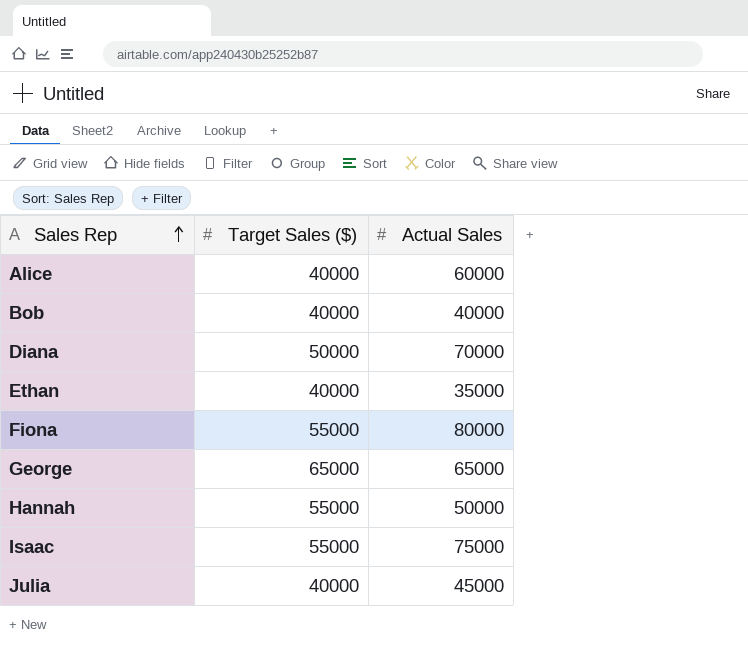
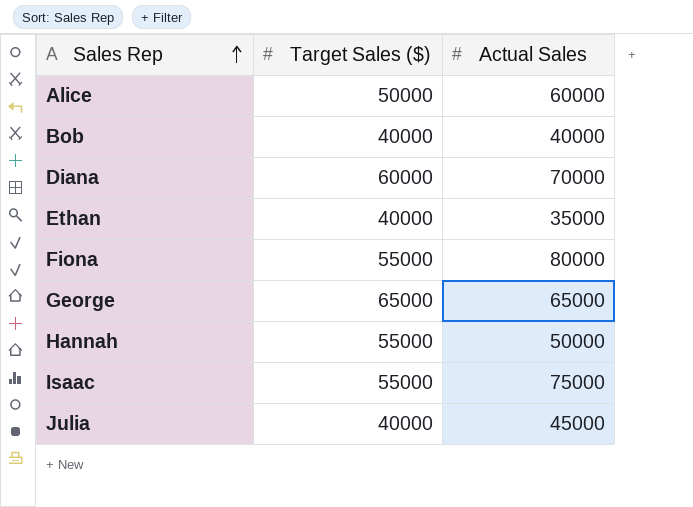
Alice | Target Sales ($): 40000 -> 50000
Diana | Target Sales ($): 50000 -> 60000

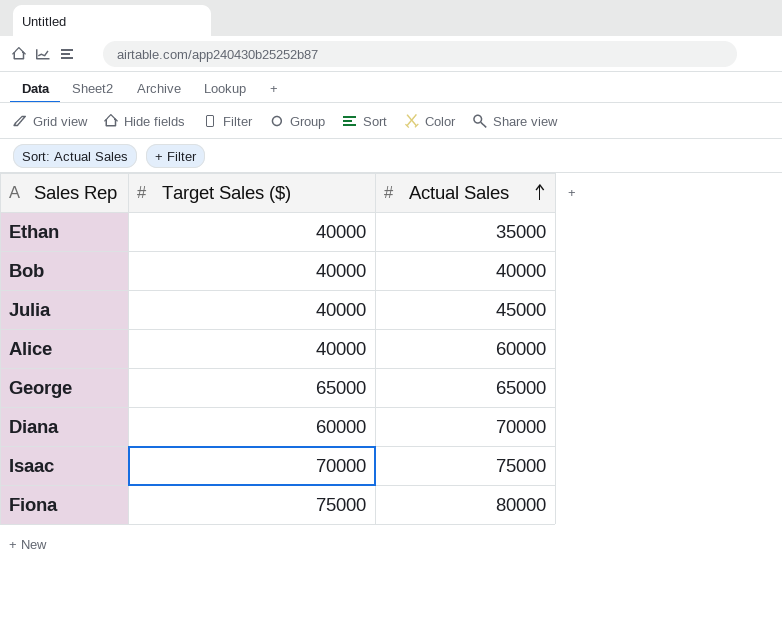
row order: Sales Rep ascending -> Actual Sales ascending
row Hannah: 55000 | 50000 -> none
Alice | Target Sales ($): 50000 -> 40000
Isaac | Target Sales ($): 55000 -> 70000
Fiona | Target Sales ($): 55000 -> 75000

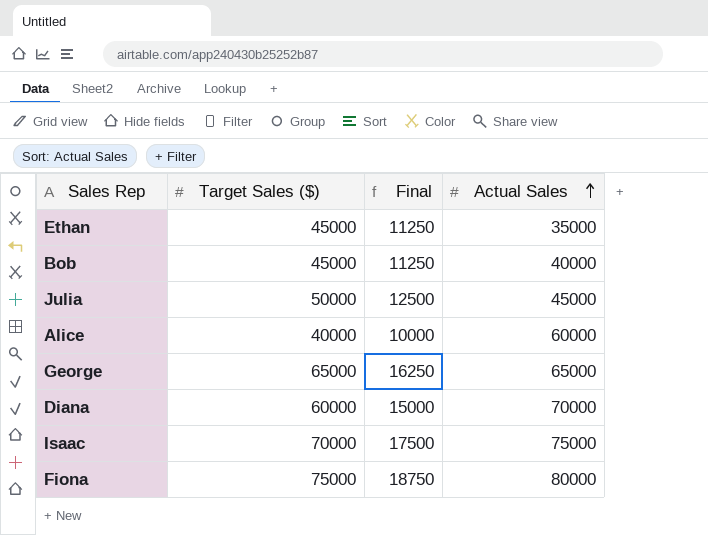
column Final | formula: none -> [Target Sales ($)] * 0.25
Ethan | Target Sales ($): 40000 -> 45000
Bob | Target Sales ($): 40000 -> 45000
Julia | Target Sales ($): 40000 -> 50000

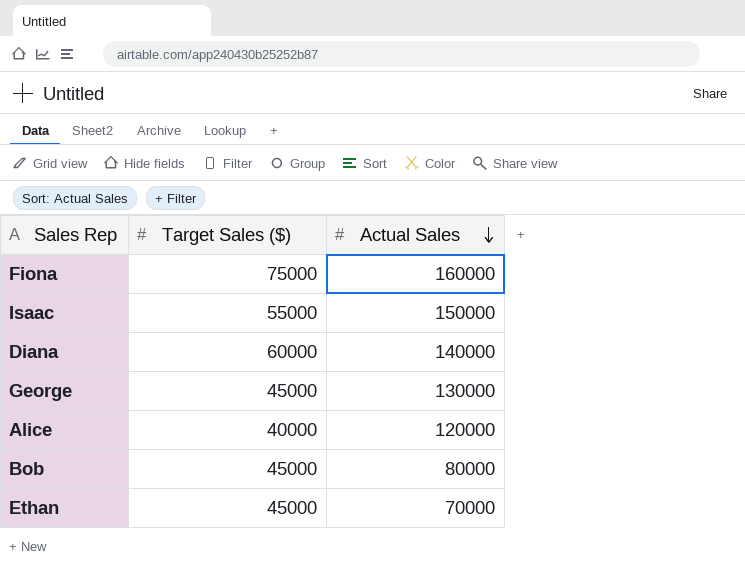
row order: Actual Sales ascending -> Actual Sales descending
column Final | formula: [Target Sales ($)] * 0.25 -> none
row Julia: 50000 | 12500 | 45000 -> none
Fiona | Actual Sales: 80000 -> 160000
Isaac | Target Sales ($): 70000 -> 55000
Isaac | Actual Sales: 75000 -> 150000
Diana | Actual Sales: 70000 -> 140000
George | Target Sales ($): 65000 -> 45000
George | Actual Sales: 65000 -> 130000
Alice | Actual Sales: 60000 -> 120000
Bob | Actual Sales: 40000 -> 80000
Ethan | Actual Sales: 35000 -> 70000

